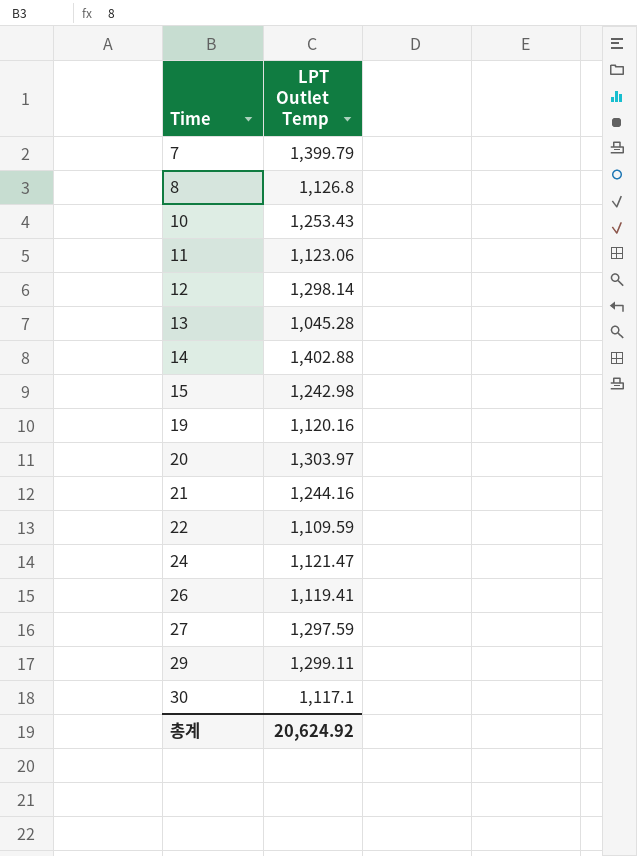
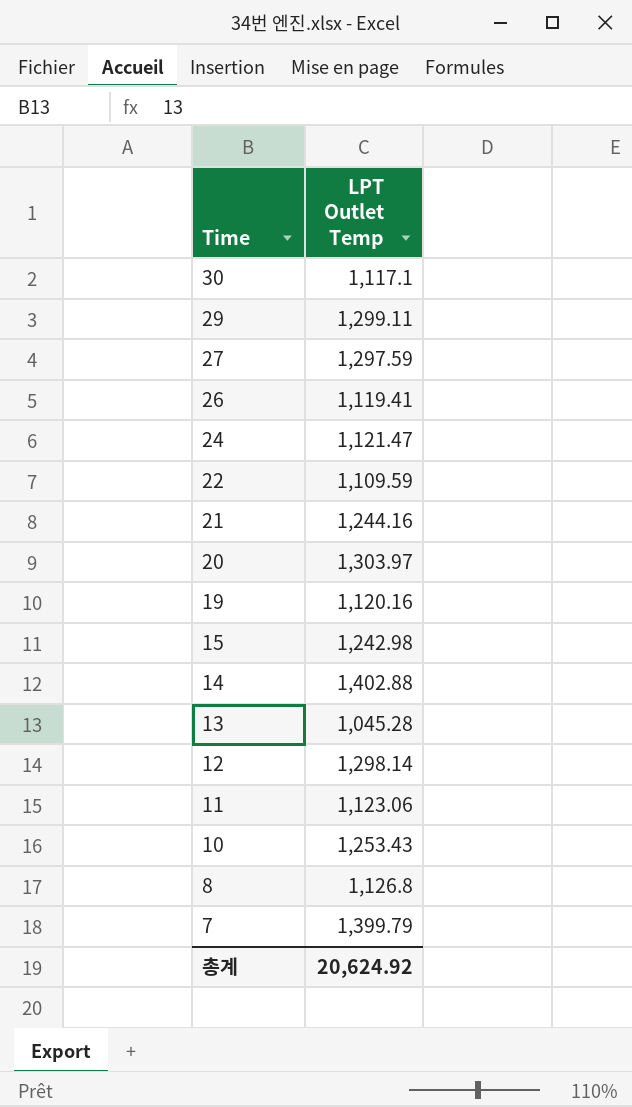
row order: Time ascending -> Time descending

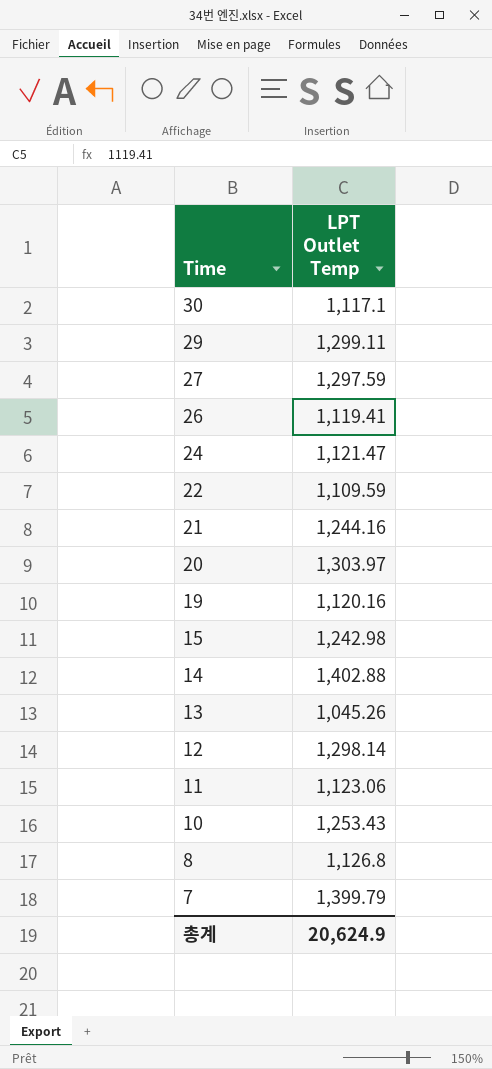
13 | LPT Outlet Temp: 1,045.28 -> 1,045.26
총계 | LPT Outlet Temp: 20,624.92 -> 20,624.9

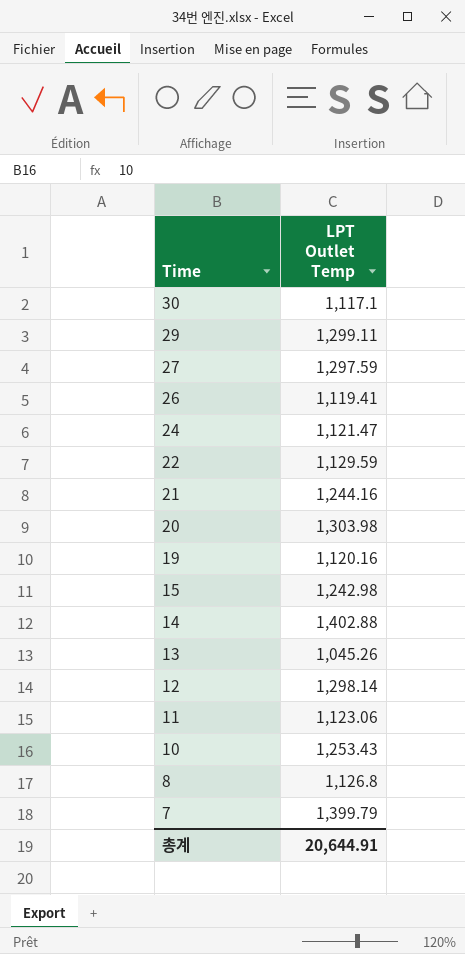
22 | LPT Outlet Temp: 1,109.59 -> 1,129.59
20 | LPT Outlet Temp: 1,303.97 -> 1,303.98
총계 | LPT Outlet Temp: 20,624.9 -> 20,644.91

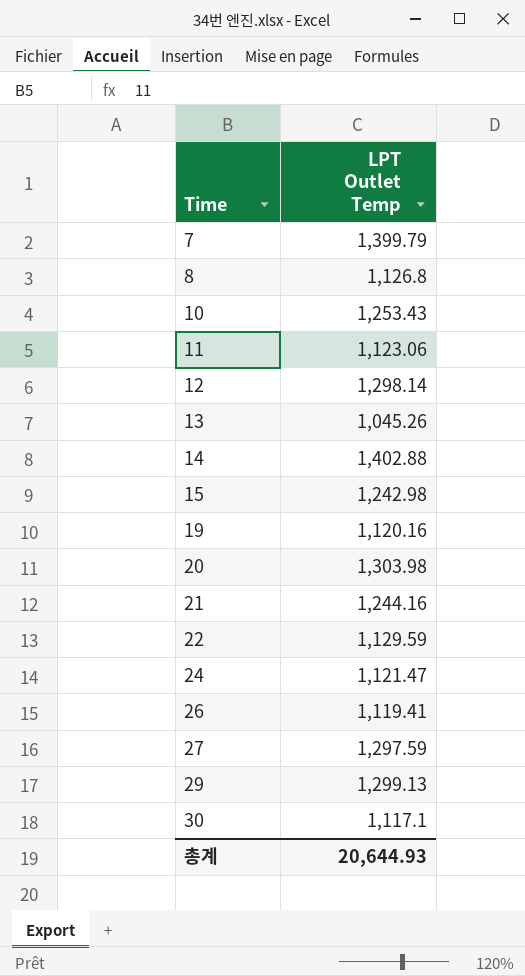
row order: Time descending -> Time ascending
29 | LPT Outlet Temp: 1,299.11 -> 1,299.13
총계 | LPT Outlet Temp: 20,644.91 -> 20,644.93

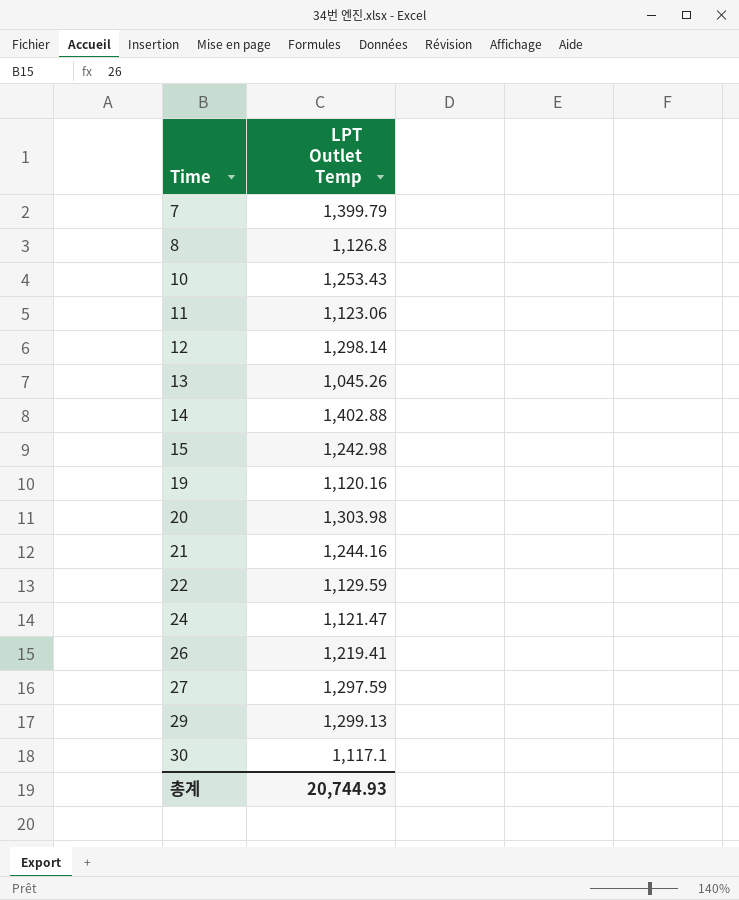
26 | LPT Outlet Temp: 1,119.41 -> 1,219.41
총계 | LPT Outlet Temp: 20,644.93 -> 20,744.93

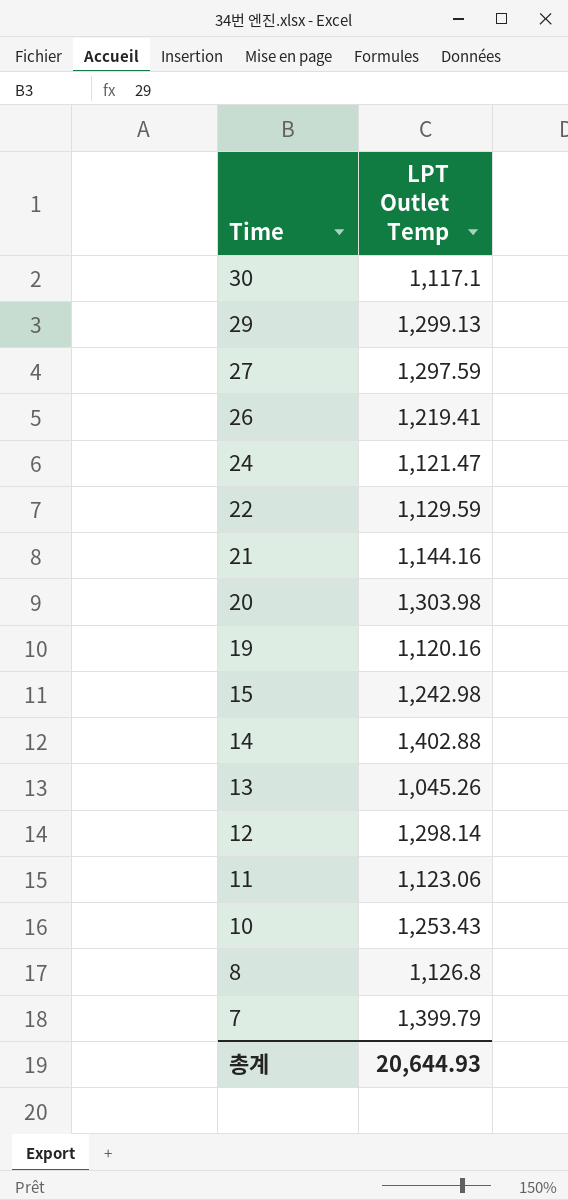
row order: Time ascending -> Time descending
21 | LPT Outlet Temp: 1,244.16 -> 1,144.16
총계 | LPT Outlet Temp: 20,744.93 -> 20,644.93

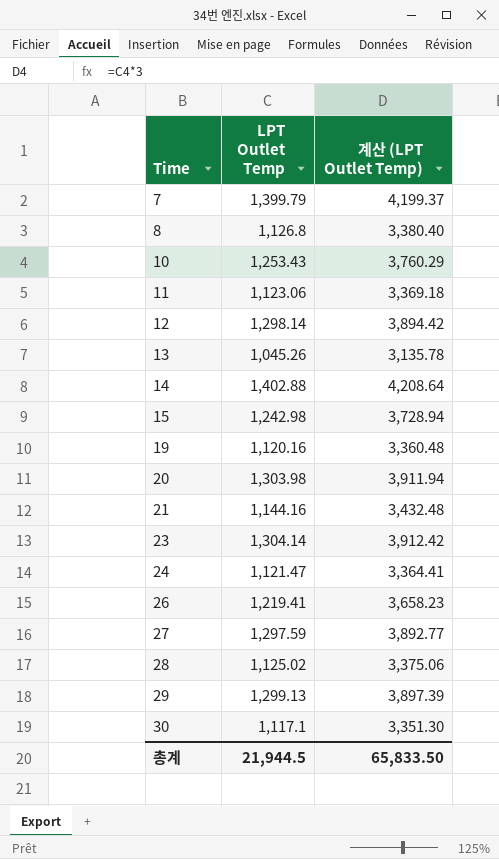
row order: Time descending -> Time ascending
column 계산 (LPT Outlet Temp) | formula: none -> [LPT Outlet Temp] * 3
row 22: 1,129.59 -> none
row 23: none -> 1,304.14 | 3,912.42
row 28: none -> 1,125.02 | 3,375.06
총계 | LPT Outlet Temp: 20,644.93 -> 21,944.5

